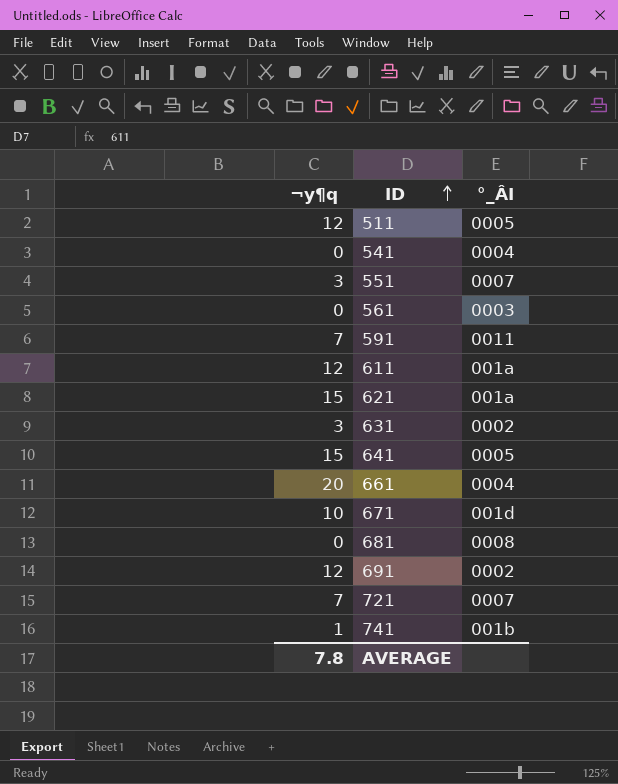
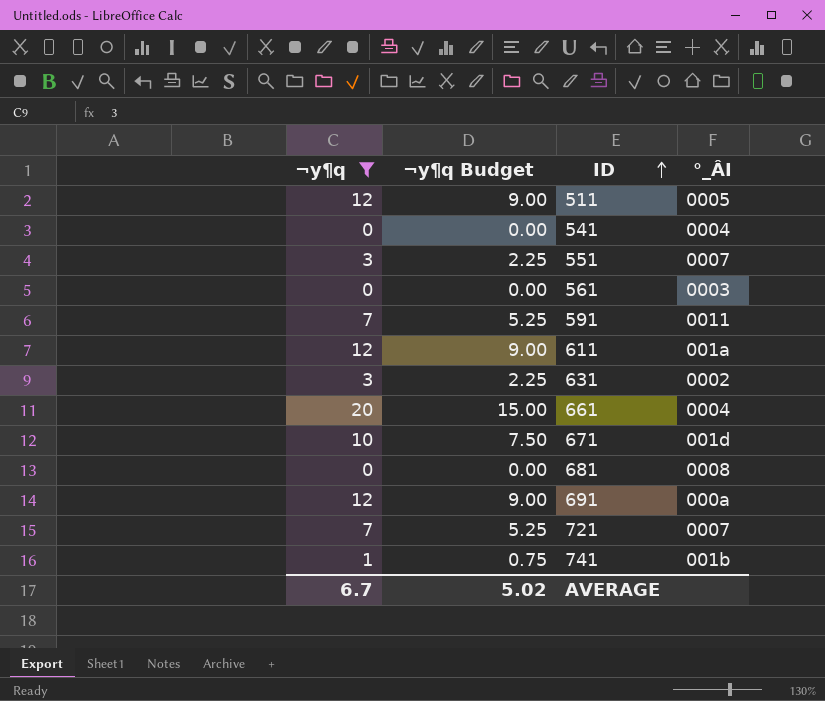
filter: none -> ¬y¶q != 15
column ¬y¶q Budget | formula: none -> [¬y¶q] * 0.75
691 | °_ÂI: 0002 -> 000a
AVERAGE | ¬y¶q: 7.8 -> 6.7

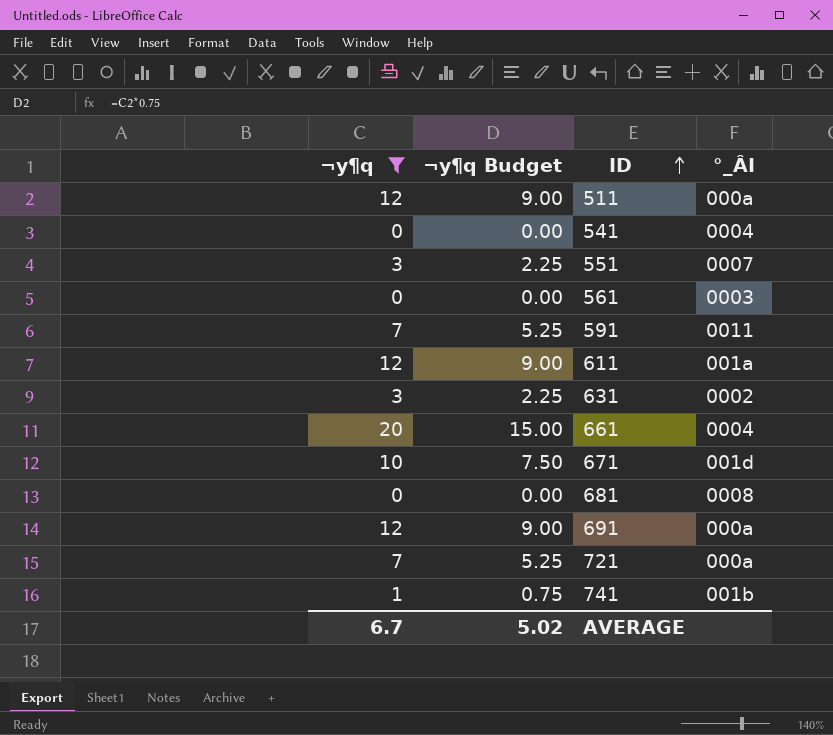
511 | °_ÂI: 0005 -> 000a
721 | °_ÂI: 0007 -> 000a

